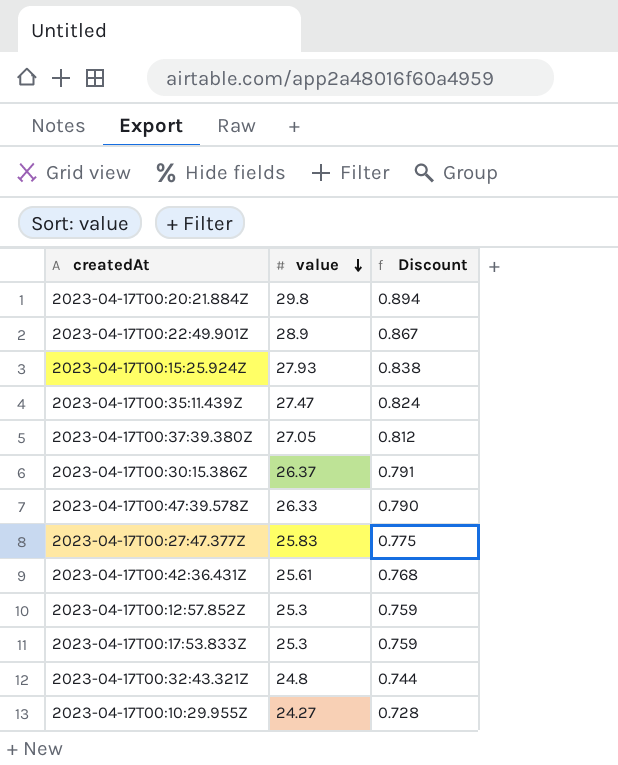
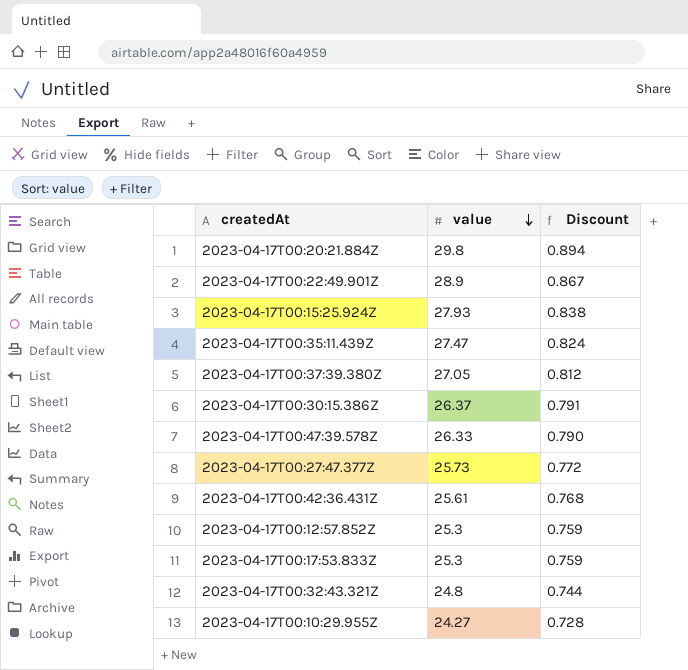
2023-04-17T00:27:47.377Z | value: 25.83 -> 25.73
2023-04-17T00:27:47.377Z | Discount: 0.775 -> 0.772

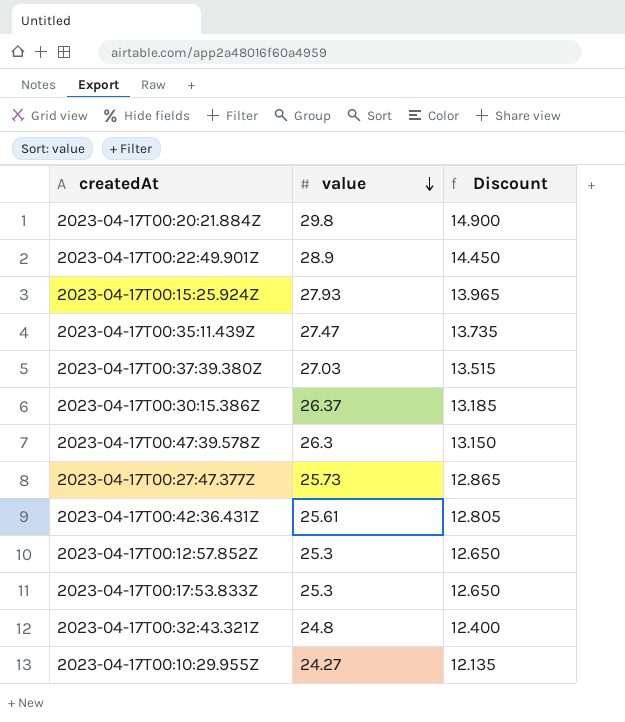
column Discount | formula: [value] * 0.03 -> [value] * 0.5
2023-04-17T00:37:39.380Z | value: 27.05 -> 27.03
2023-04-17T00:47:39.578Z | value: 26.33 -> 26.3

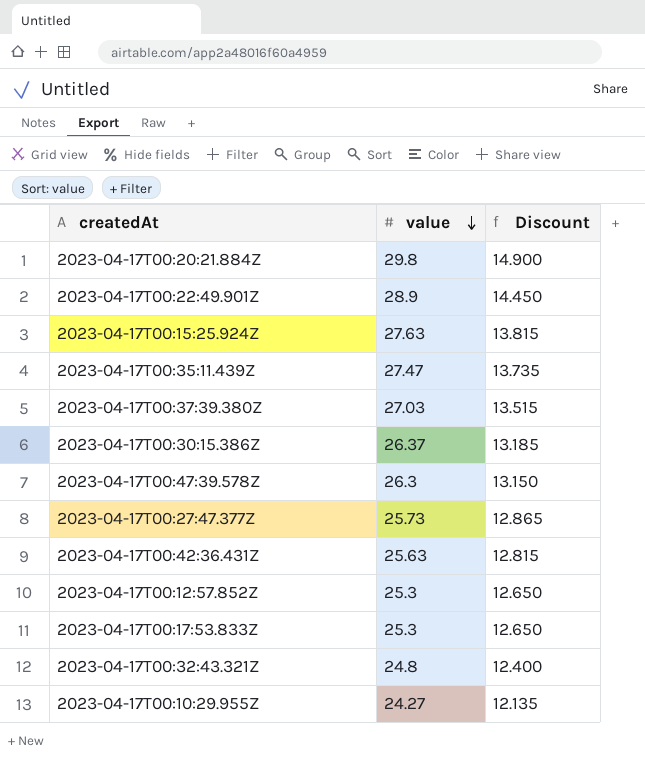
2023-04-17T00:15:25.924Z | value: 27.93 -> 27.63
2023-04-17T00:15:25.924Z | Discount: 13.965 -> 13.815
2023-04-17T00:42:36.431Z | value: 25.61 -> 25.63
2023-04-17T00:42:36.431Z | Discount: 12.805 -> 12.815

